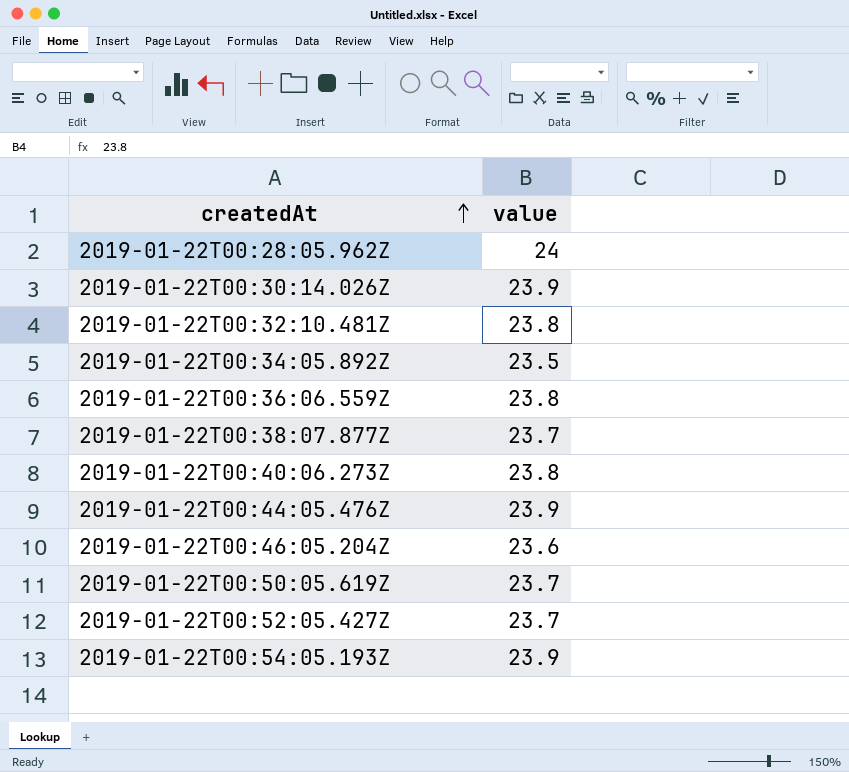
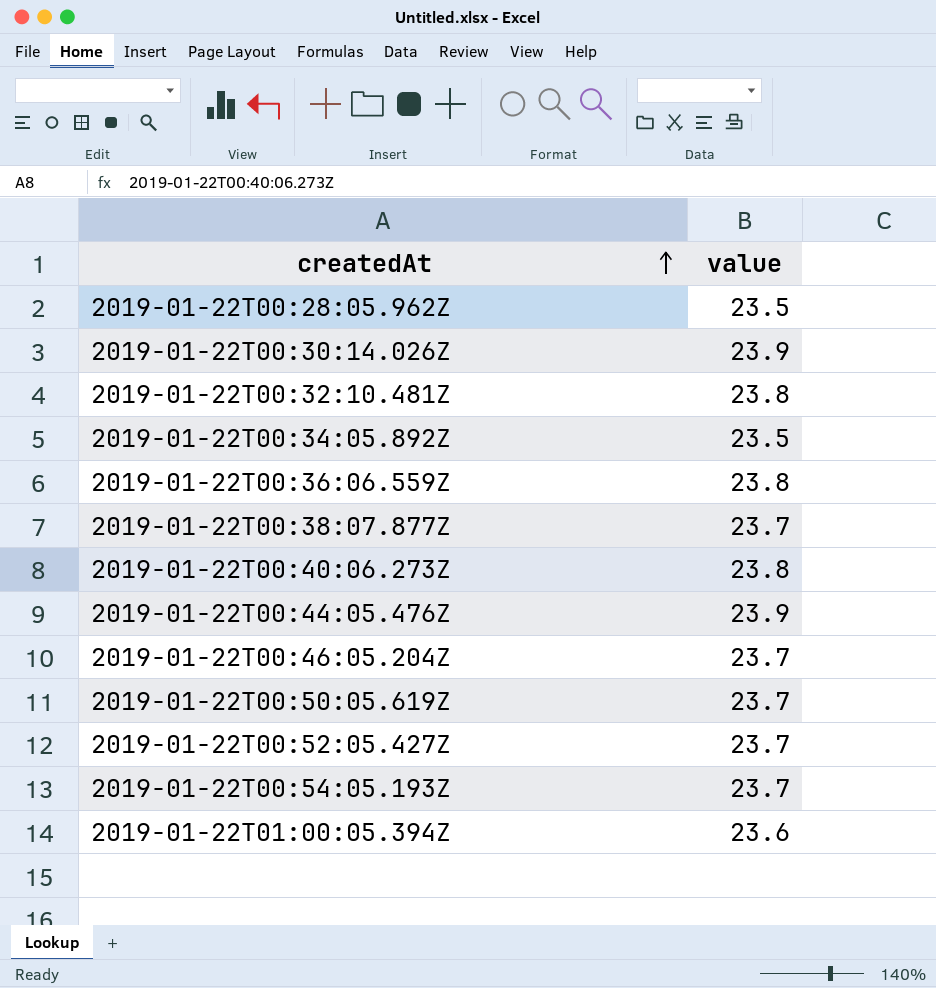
2019-01-22T00:28:05.962Z | value: 24 -> 23.5
2019-01-22T00:46:05.204Z | value: 23.6 -> 23.7
2019-01-22T00:54:05.193Z | value: 23.9 -> 23.7
row 2019-01-22T01:00:05.394Z: none -> 23.6

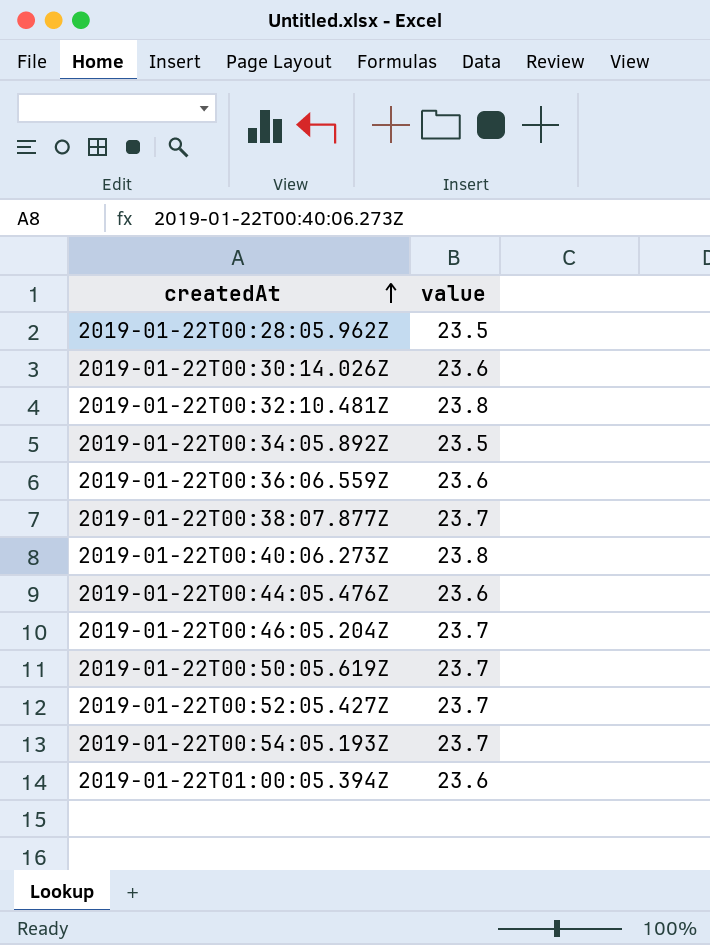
2019-01-22T00:30:14.026Z | value: 23.9 -> 23.6
2019-01-22T00:36:06.559Z | value: 23.8 -> 23.6
2019-01-22T00:44:05.476Z | value: 23.9 -> 23.6

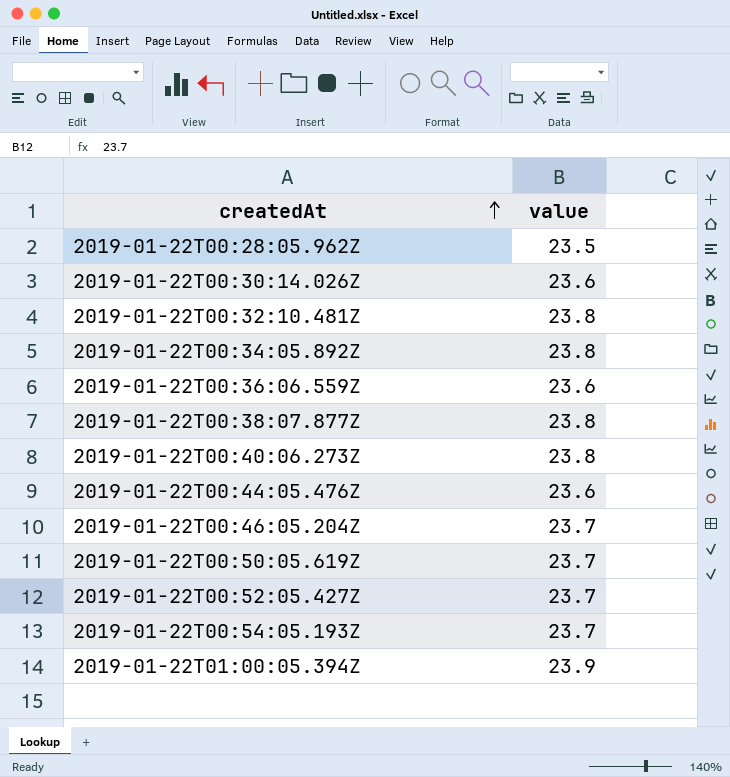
2019-01-22T00:34:05.892Z | value: 23.5 -> 23.8
2019-01-22T00:38:07.877Z | value: 23.7 -> 23.8
2019-01-22T01:00:05.394Z | value: 23.6 -> 23.9

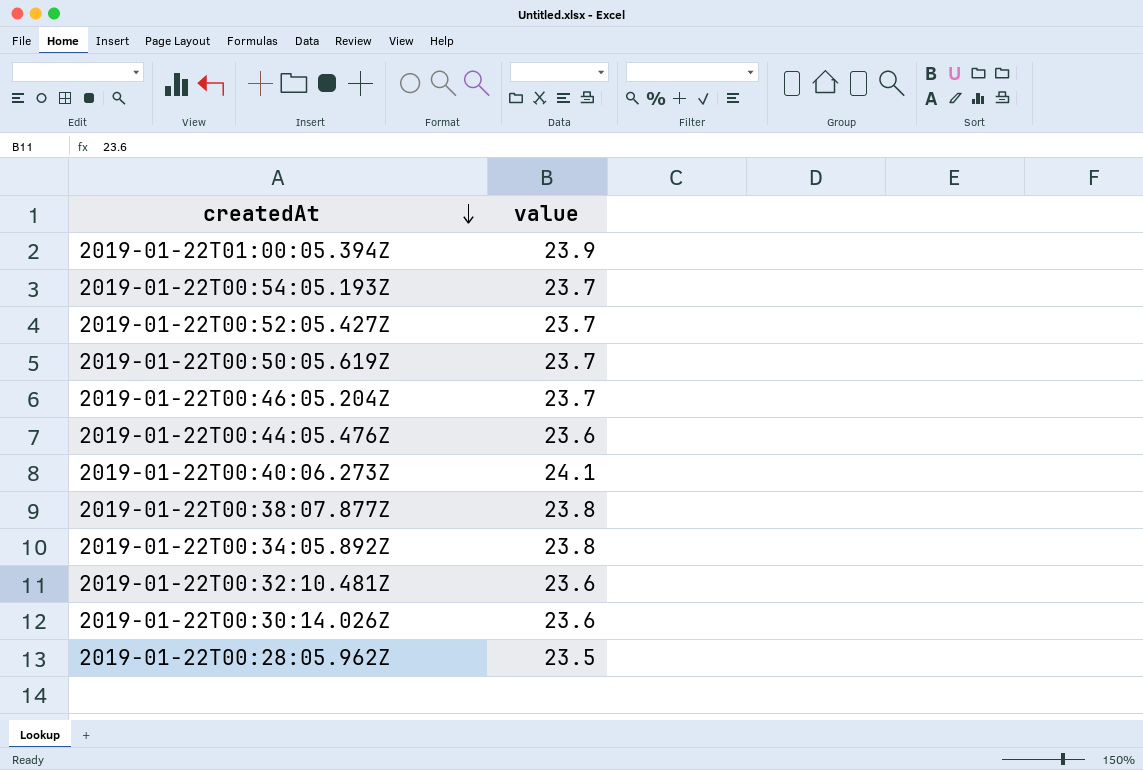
row order: createdAt ascending -> createdAt descending
row 2019-01-22T00:36:06.559Z: 23.6 -> none
2019-01-22T00:40:06.273Z | value: 23.8 -> 24.1
2019-01-22T00:32:10.481Z | value: 23.8 -> 23.6

